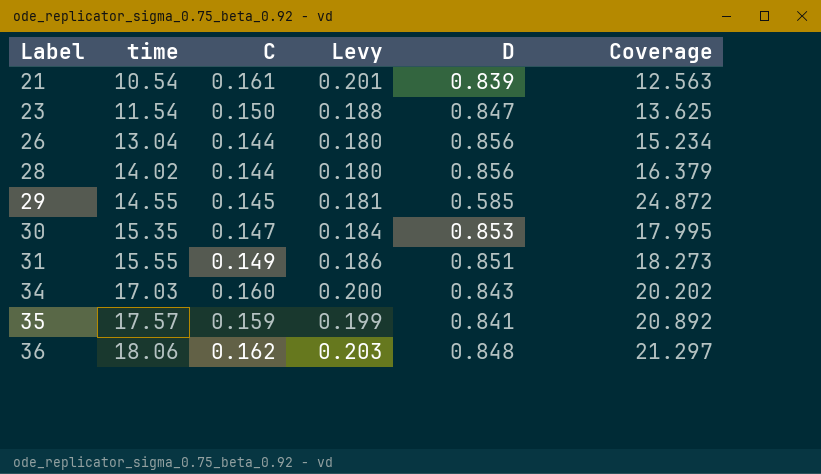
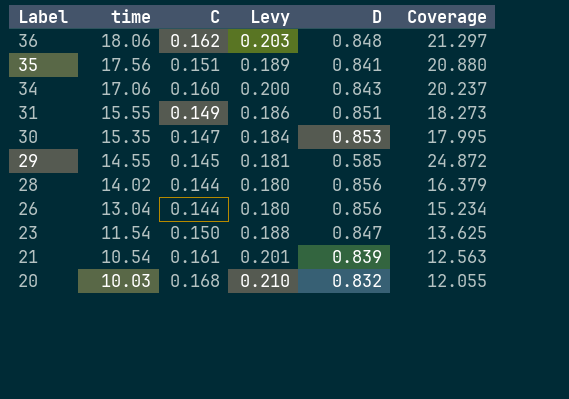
row order: Label ascending -> Label descending
35 | time: 17.57 -> 17.56
35 | C: 0.159 -> 0.151
35 | Levy: 0.199 -> 0.189
35 | Coverage: 20.892 -> 20.880
34 | time: 17.03 -> 17.06
34 | Coverage: 20.202 -> 20.237
row 20: none -> 10.03 | 0.168 | 0.210 | 0.832 | 12.055

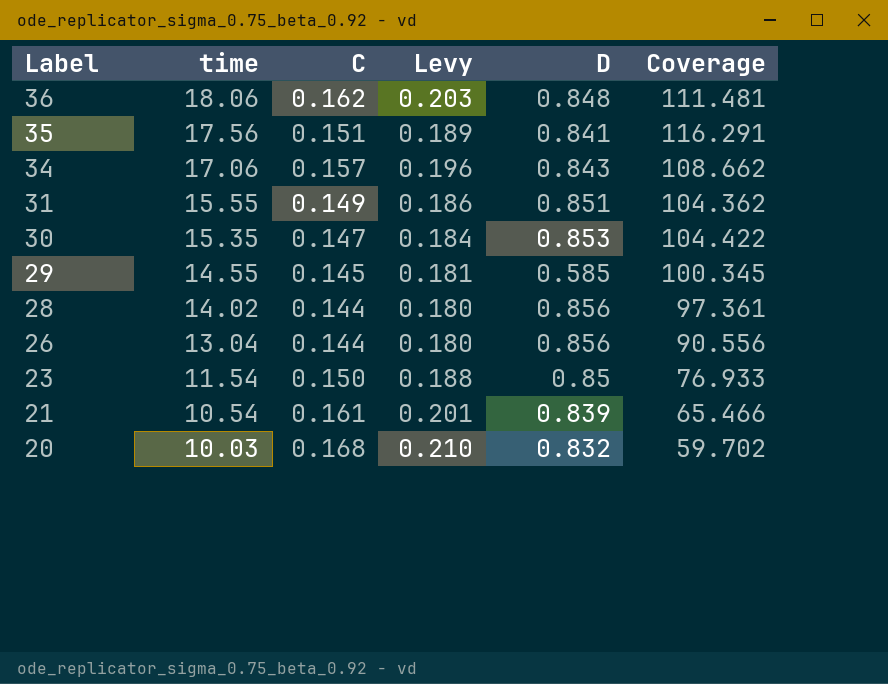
column Coverage | formula: [time] / [D] -> [time] / [C]
34 | C: 0.160 -> 0.157
34 | Levy: 0.200 -> 0.196
23 | D: 0.847 -> 0.85

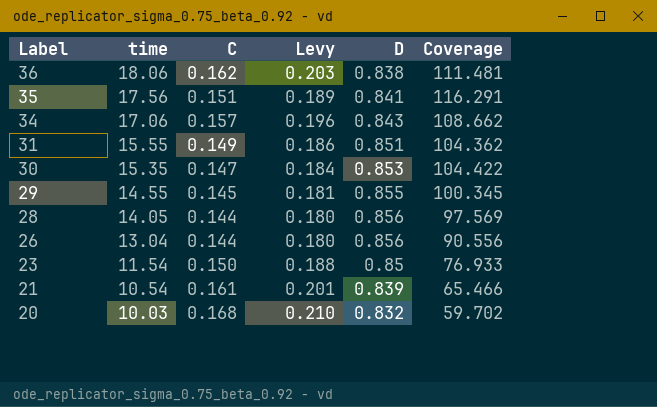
36 | D: 0.848 -> 0.838
29 | D: 0.585 -> 0.855
28 | time: 14.02 -> 14.05
28 | Coverage: 97.361 -> 97.569

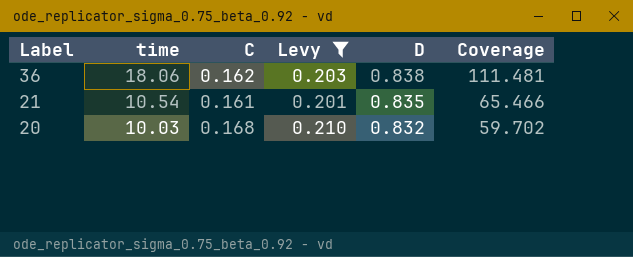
filter: none -> Levy >= 0.201
21 | D: 0.839 -> 0.835

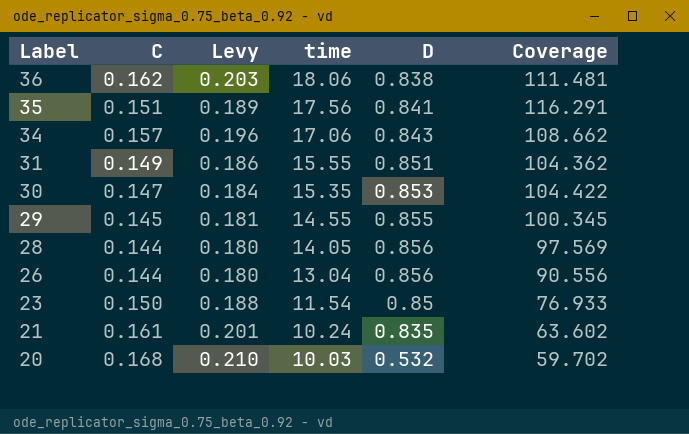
filter: Levy >= 0.201 -> none
column time | position: 2 -> 4
21 | time: 10.54 -> 10.24
21 | Coverage: 65.466 -> 63.602
20 | D: 0.832 -> 0.532

